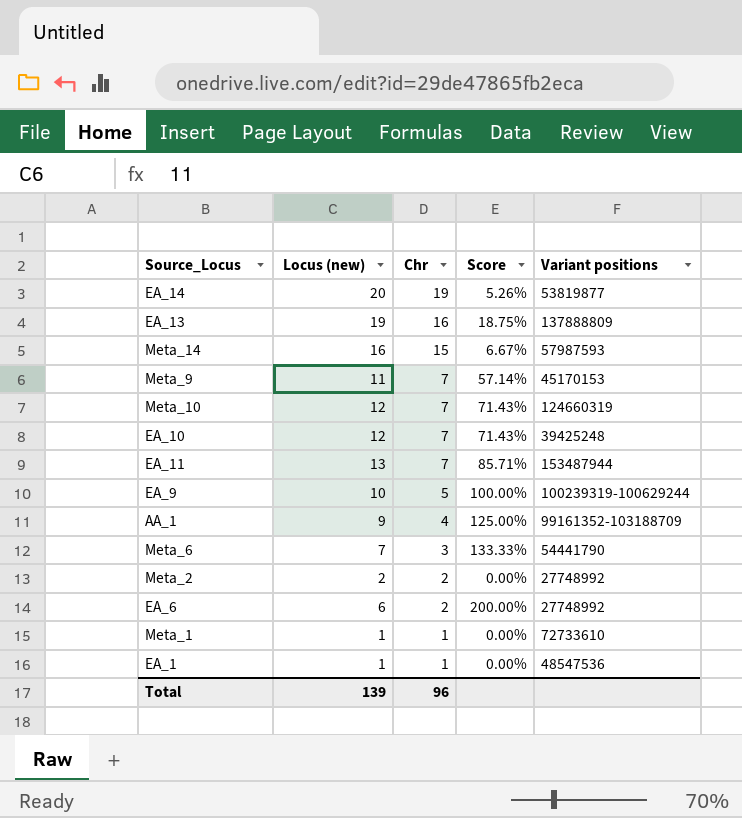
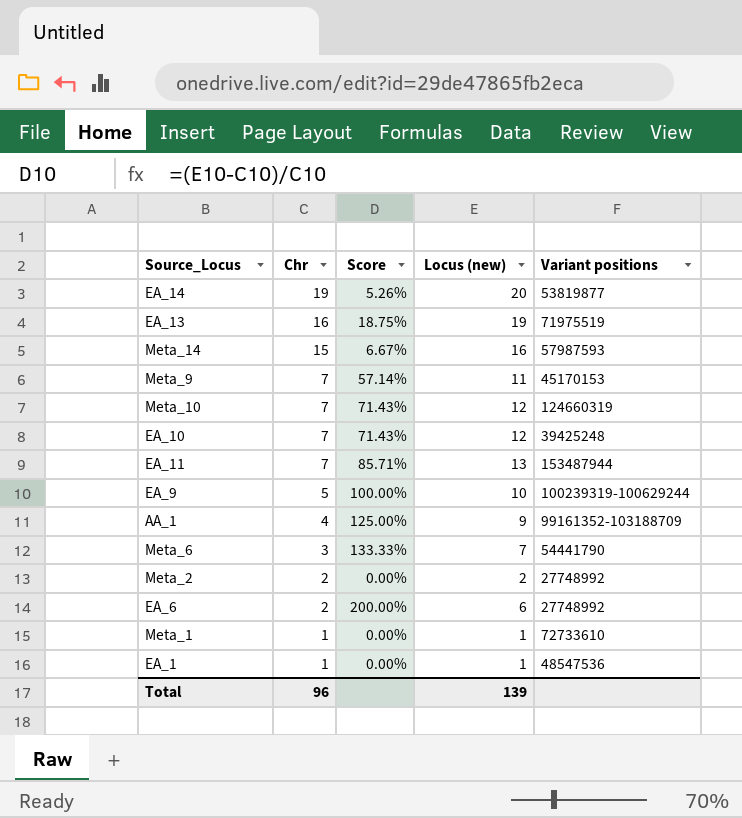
column Locus (new) | position: 2 -> 4
EA_13 | Variant positions: 137888809 -> 71975519

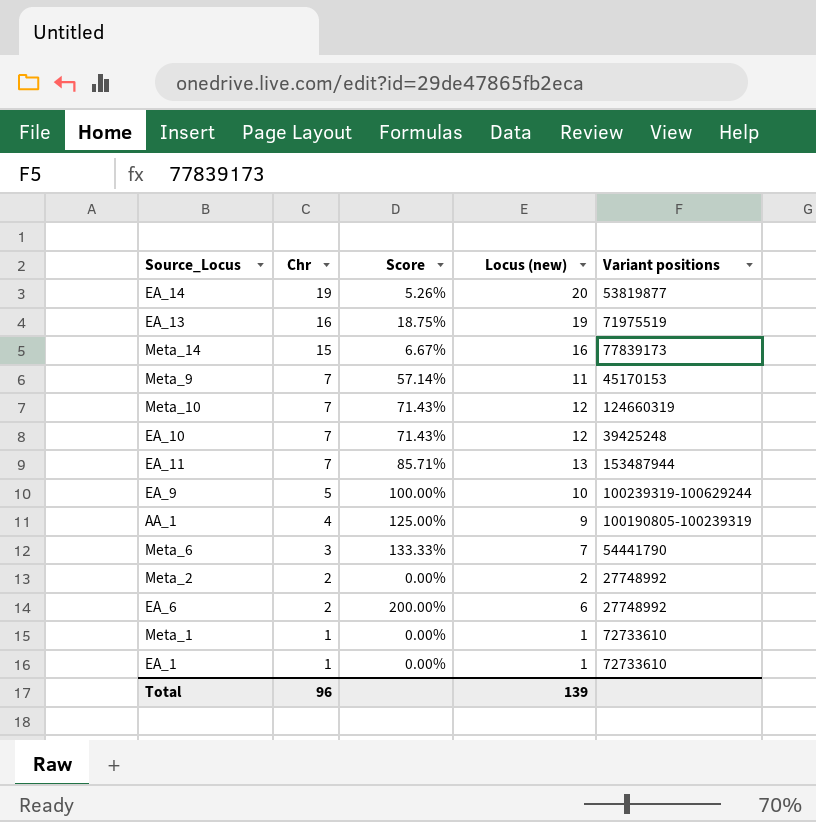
Meta_14 | Variant positions: 57987593 -> 77839173
AA_1 | Variant positions: 99161352-103188709 -> 100190805-100239319
EA_1 | Variant positions: 48547536 -> 72733610

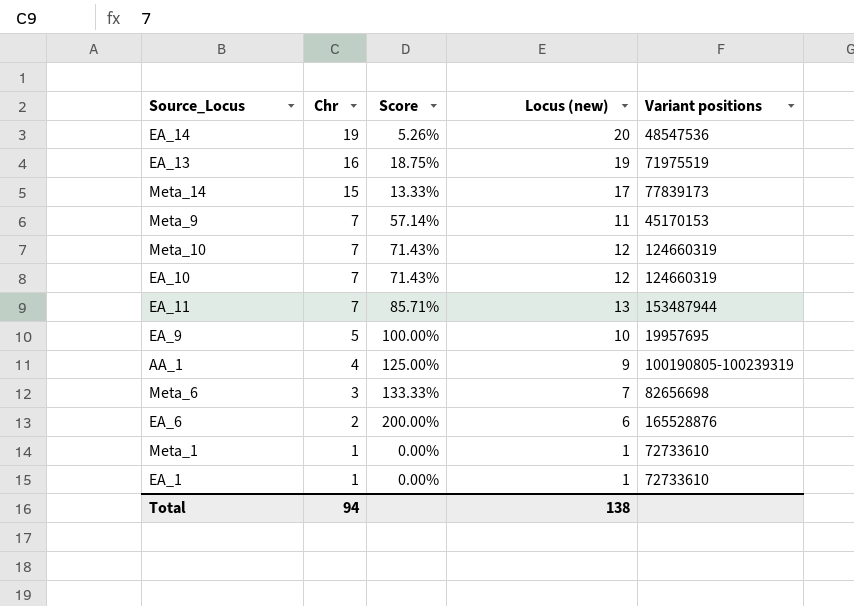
row Meta_2: 2 | 0.00% | 2 | 27748992 -> none
EA_14 | Variant positions: 53819877 -> 48547536
Meta_14 | Score: 6.67% -> 13.33%
Meta_14 | Locus (new): 16 -> 17
EA_10 | Variant positions: 39425248 -> 124660319
EA_9 | Variant positions: 100239319-100629244 -> 19957695
Meta_6 | Variant positions: 54441790 -> 82656698
EA_6 | Variant positions: 27748992 -> 165528876
Total | Chr: 96 -> 94
Total | Locus (new): 139 -> 138

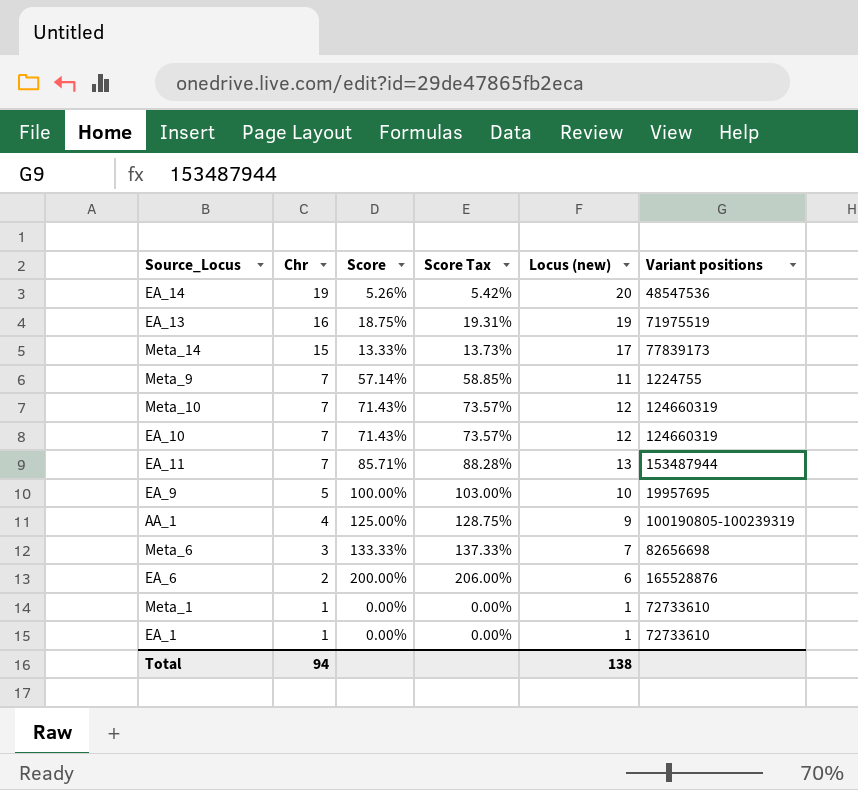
column Score Tax | formula: none -> [Score] * 1.03
Meta_9 | Variant positions: 45170153 -> 1224755

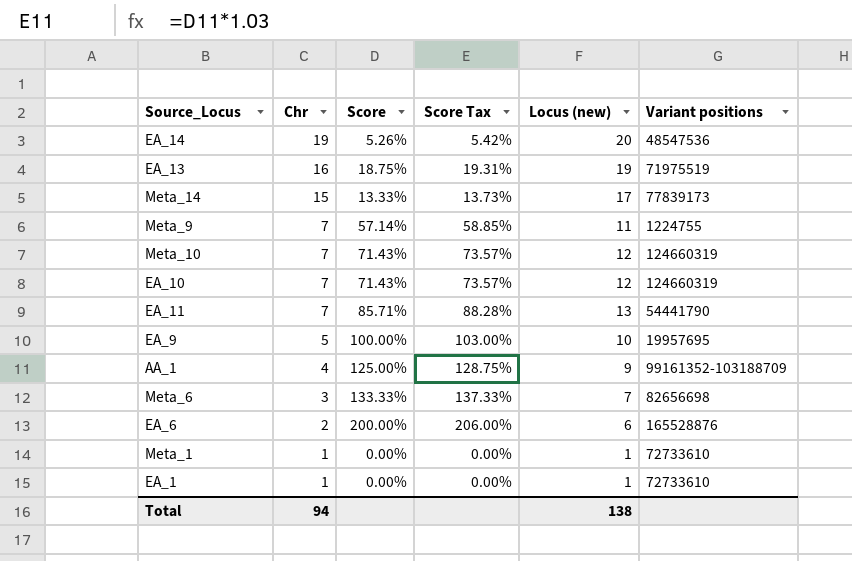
EA_11 | Variant positions: 153487944 -> 54441790
AA_1 | Variant positions: 100190805-100239319 -> 99161352-103188709

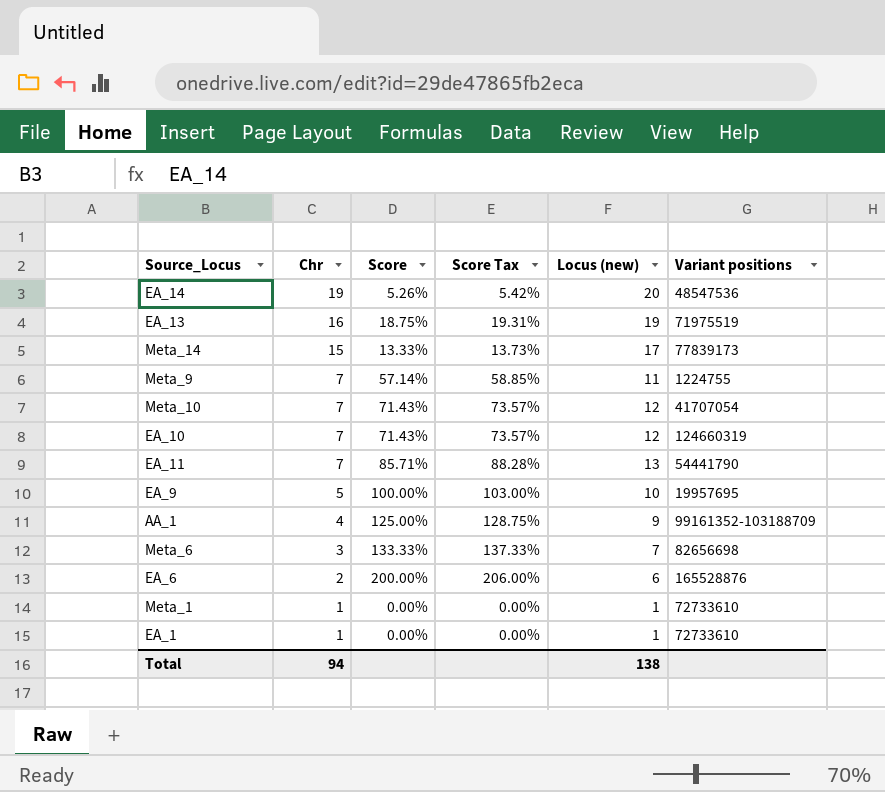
Meta_10 | Variant positions: 124660319 -> 41707054

